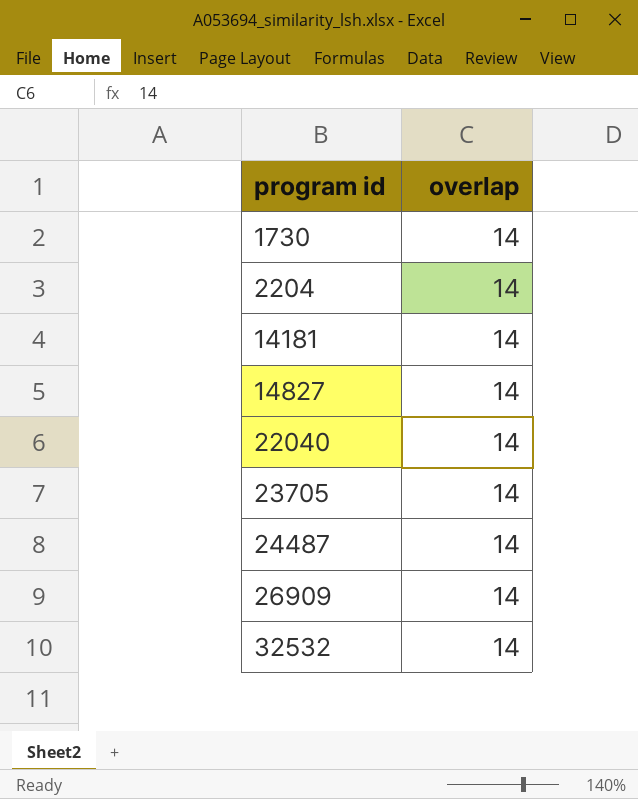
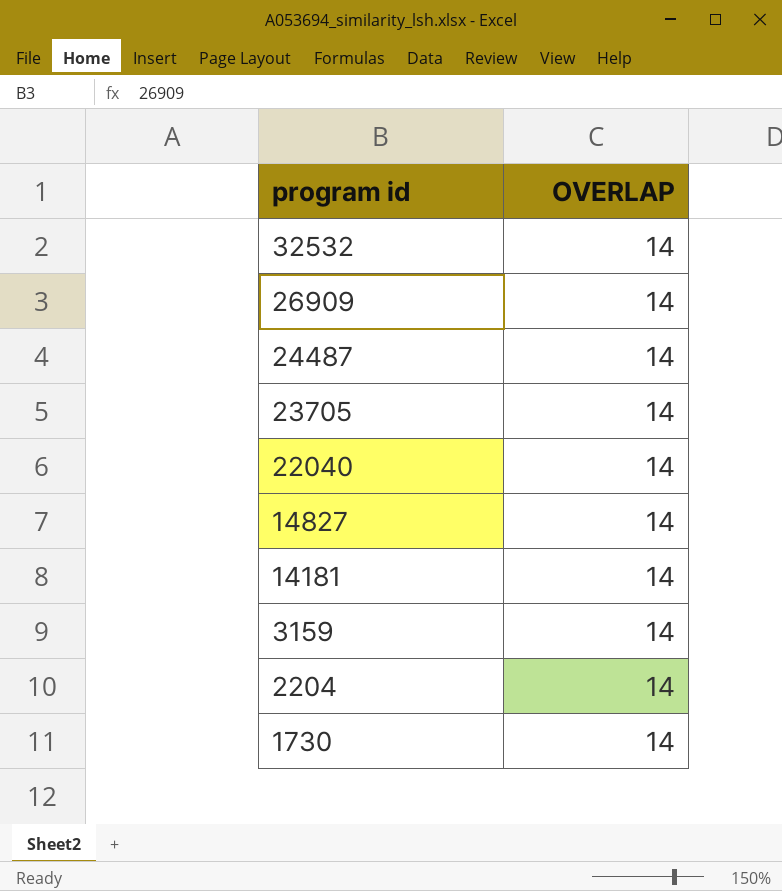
row order: program id ascending -> program id descending
column name: overlap -> OVERLAP
row 3159: none -> 14

